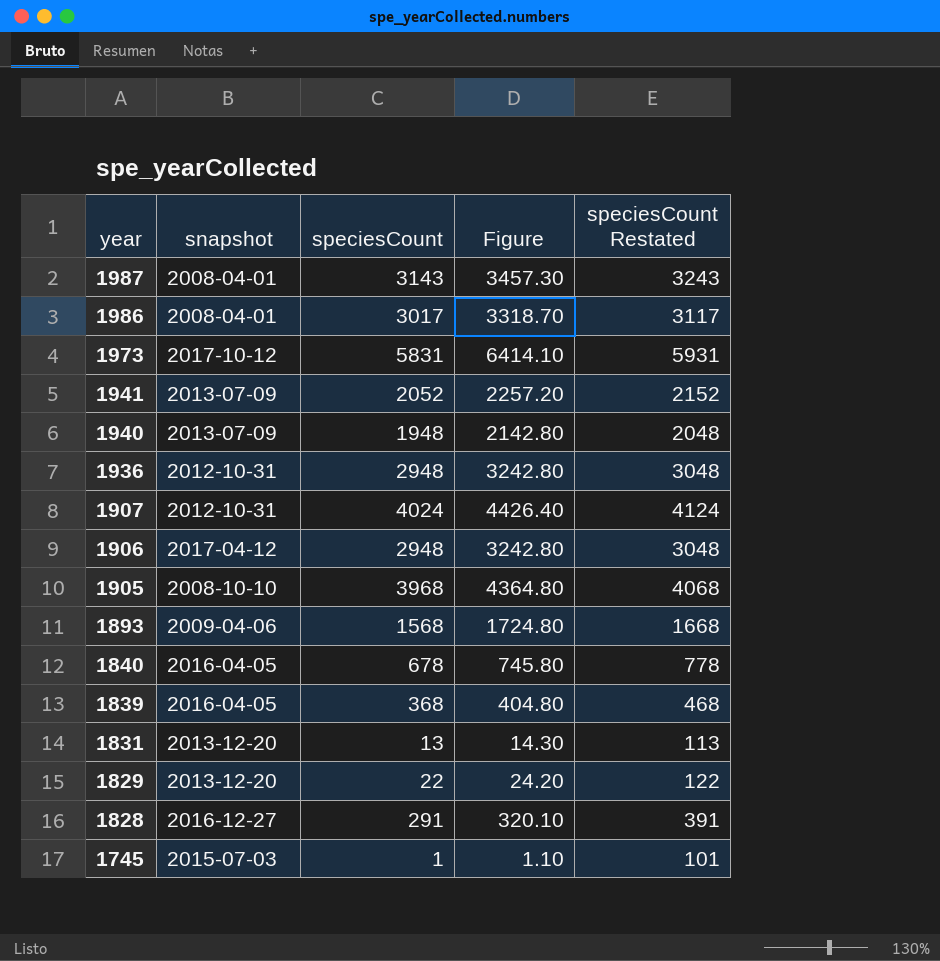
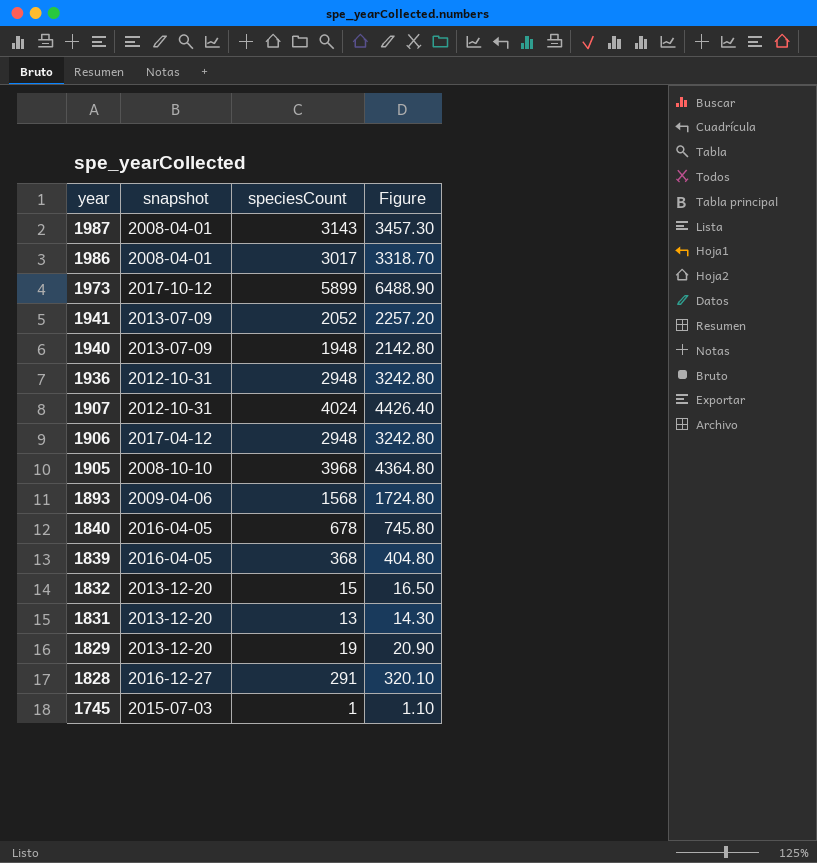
column speciesCount Restated | formula: [speciesCount] + 100 -> none
1973 | speciesCount: 5831 -> 5899
1973 | Figure: 6414.10 -> 6488.90
row 1832: none -> 2013-12-20 | 15 | 16.50
1829 | speciesCount: 22 -> 19
1829 | Figure: 24.20 -> 20.90

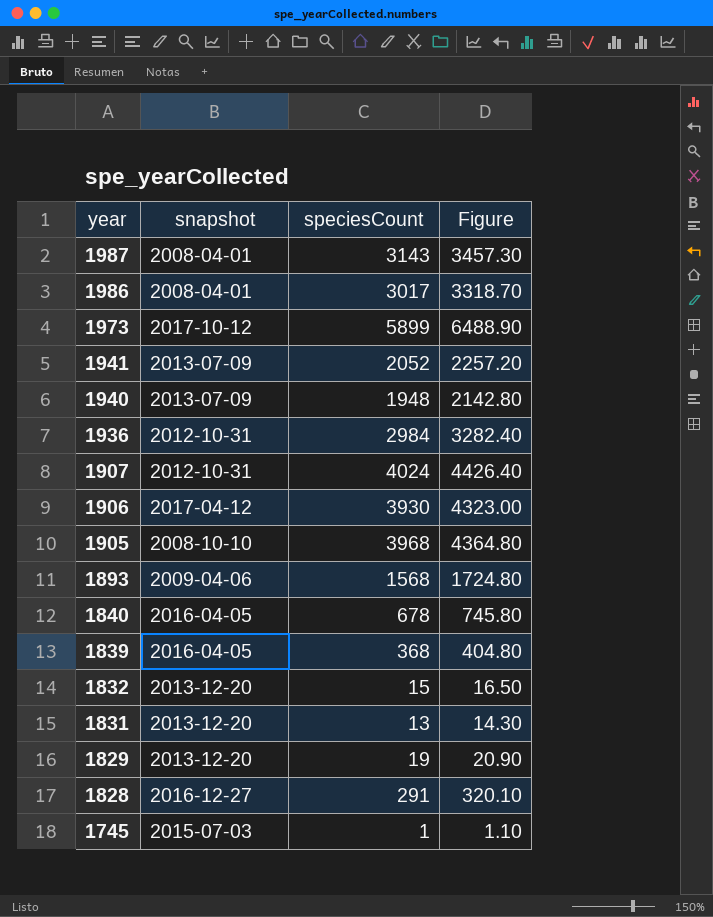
1936 | speciesCount: 2948 -> 2984
1936 | Figure: 3242.80 -> 3282.40
1906 | speciesCount: 2948 -> 3930
1906 | Figure: 3242.80 -> 4323.00

